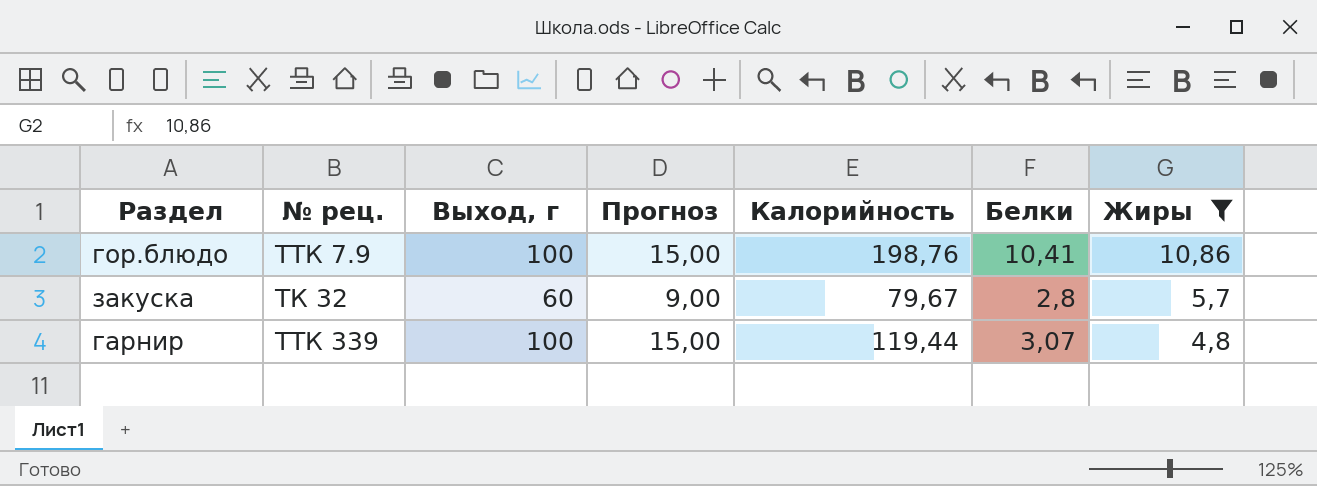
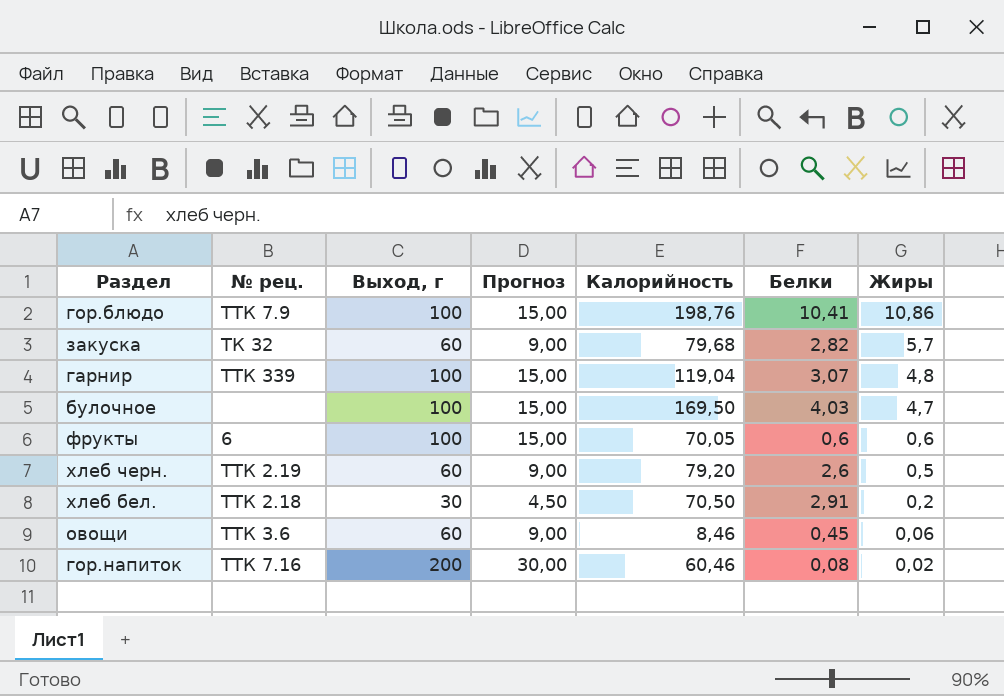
filter: Жиры >= 4,8 -> none
закуска | Калорийность: 79,67 -> 79,68
закуска | Белки: 2,8 -> 2,82
гарнир | Калорийность: 119,44 -> 119,04

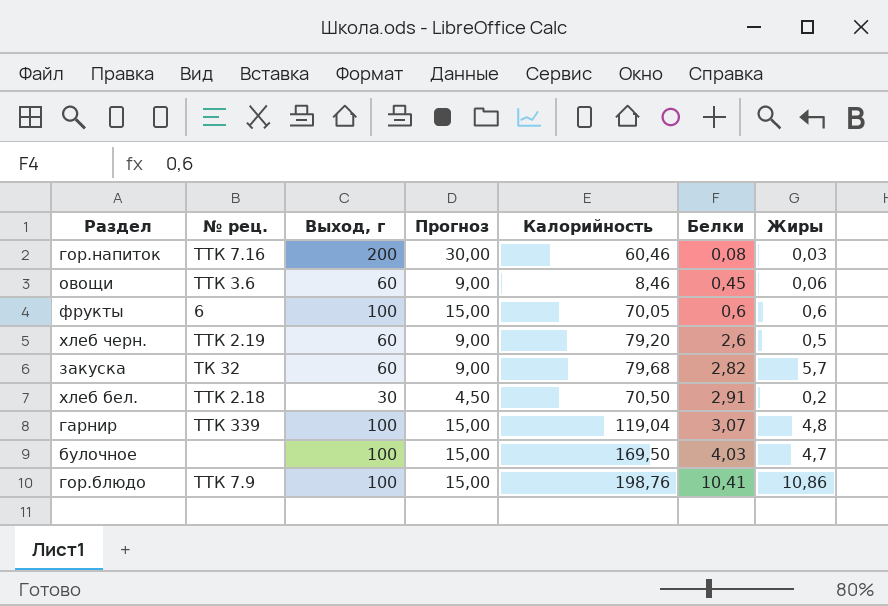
row order: Жиры descending -> Белки ascending
гор.напиток | Жиры: 0,02 -> 0,03

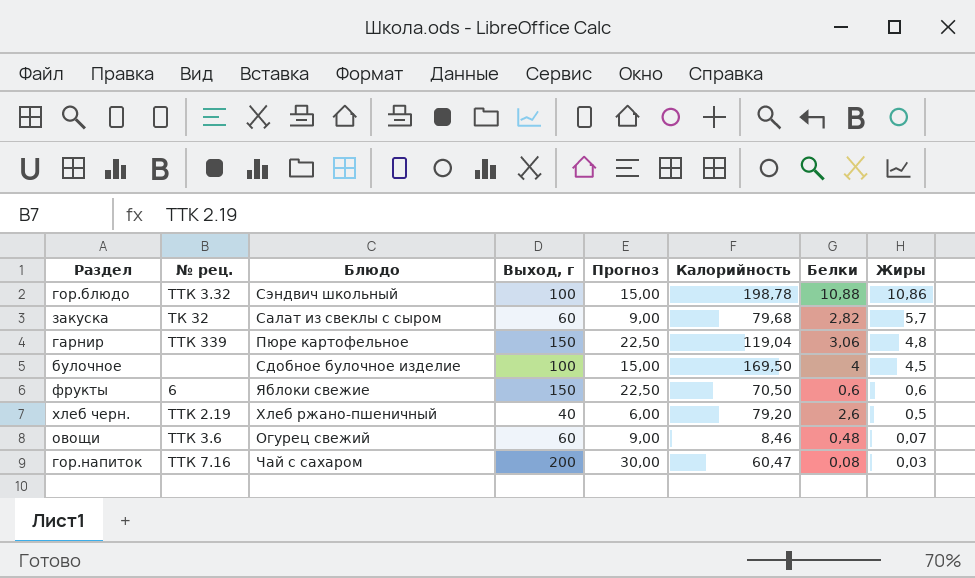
row order: Белки ascending -> Жиры descending
column Блюдо | position: none -> 3
row хлеб бел.: ТТК 2.18 | 30 | 4,50 | 70,50 | 2,91 | 0,2 -> none
гор.блюдо | № рец.: ТТК 7.9 -> ТТК 3.32
гор.блюдо | Калорийность: 198,76 -> 198,78
гор.блюдо | Белки: 10,41 -> 10,88
гарнир | Выход, г: 100 -> 150
гарнир | Прогноз: 15,00 -> 22,50
гарнир | Белки: 3,07 -> 3,06
булочное | Белки: 4,03 -> 4
булочное | Жиры: 4,7 -> 4,5
фрукты | Выход, г: 100 -> 150
фрукты | Прогноз: 15,00 -> 22,50
фрукты | Калорийность: 70,05 -> 70,50
хлеб черн. | Выход, г: 60 -> 40
хлеб черн. | Прогноз: 9,00 -> 6,00
овощи | Белки: 0,45 -> 0,48
овощи | Жиры: 0,06 -> 0,07
гор.напиток | Калорийность: 60,46 -> 60,47

